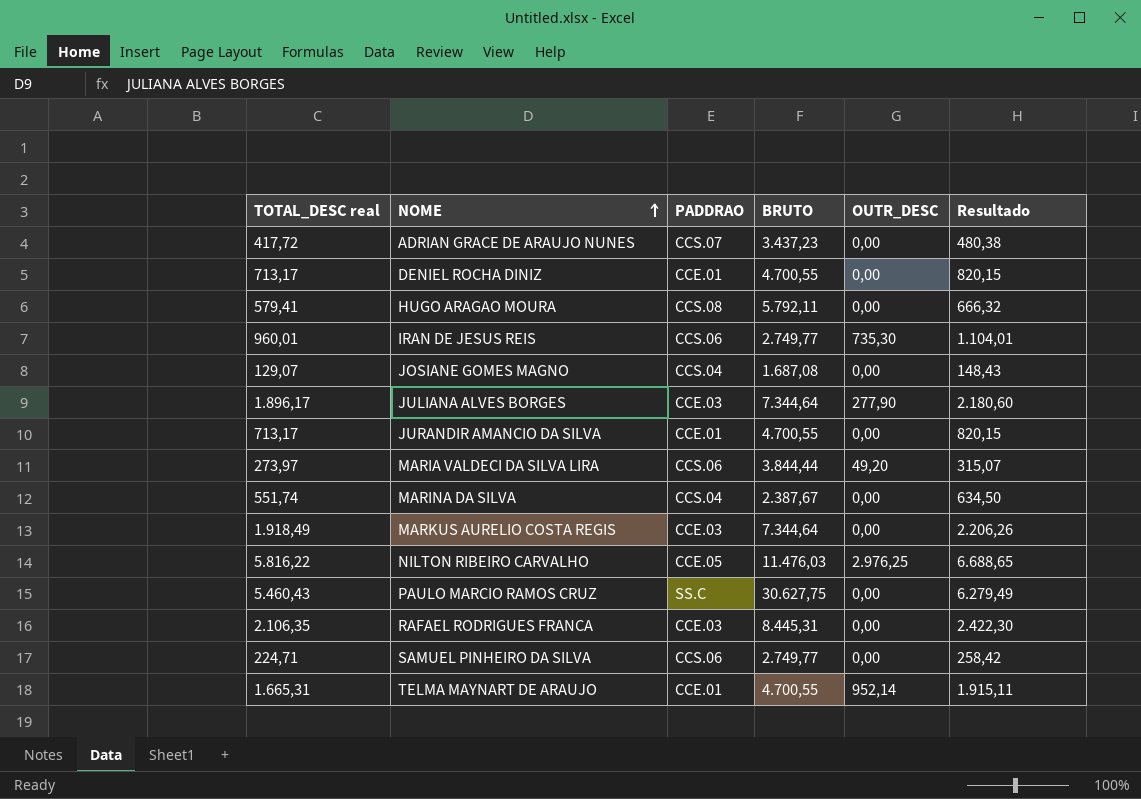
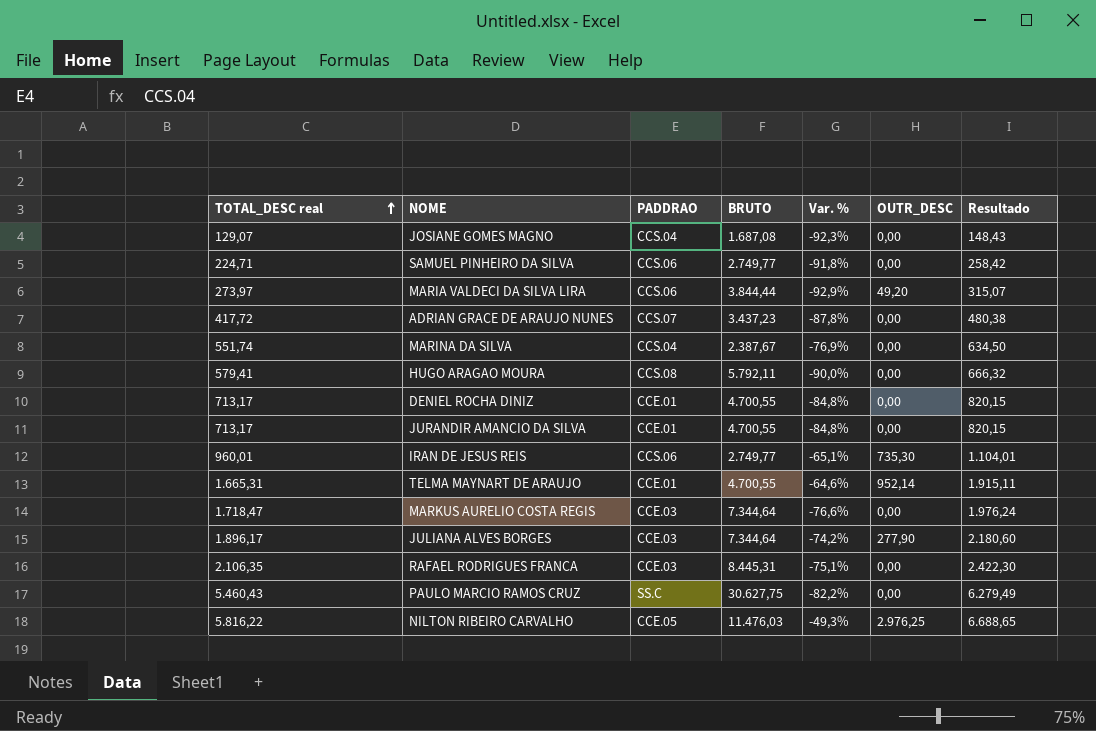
row order: NOME ascending -> TOTAL_DESC real ascending
column Var. % | formula: none -> ([TOTAL_DESC real] - [BRUTO]) / [BRUTO]
MARKUS AURELIO COSTA REGIS | TOTAL_DESC real: 1.918,49 -> 1.718,47
MARKUS AURELIO COSTA REGIS | Resultado: 2.206,26 -> 1.976,24

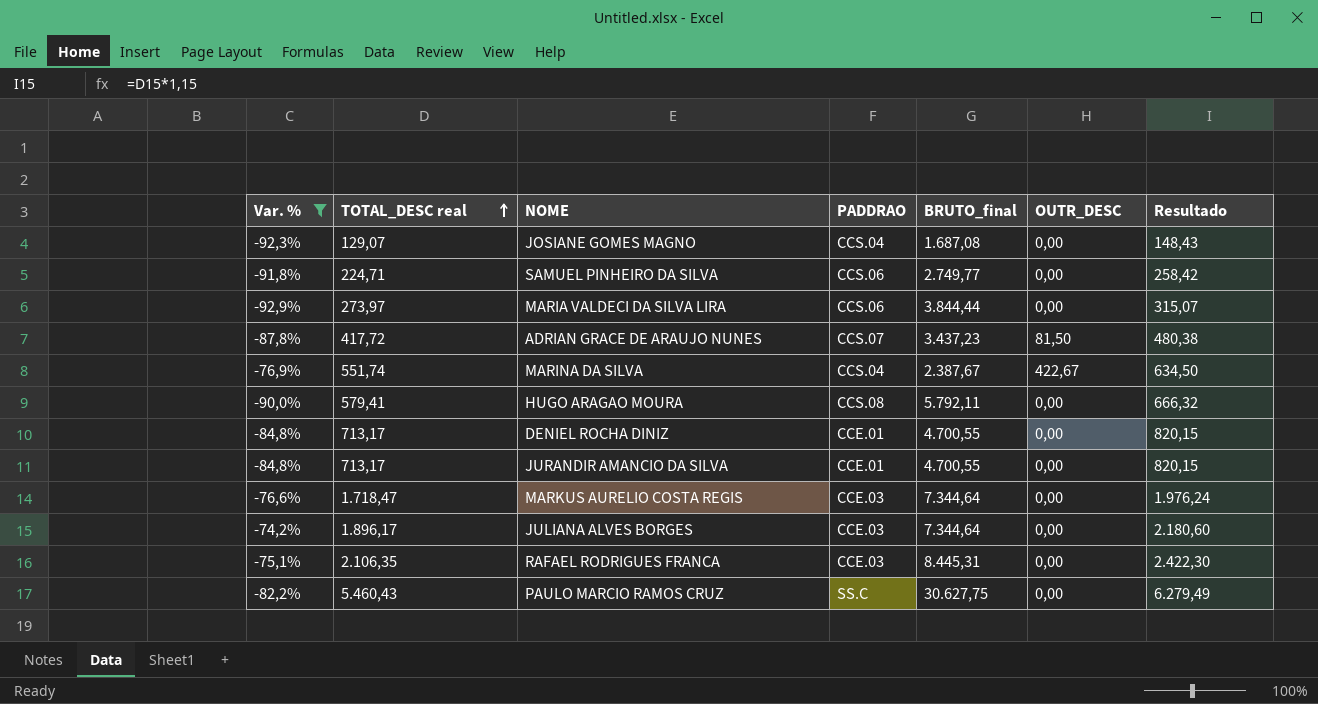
filter: none -> Var. % <= -74,2%
column Var. % | position: 5 -> 1
column name: BRUTO -> BRUTO_final
MARIA VALDECI DA SILVA LIRA | OUTR_DESC: 49,20 -> 0,00
ADRIAN GRACE DE ARAUJO NUNES | OUTR_DESC: 0,00 -> 81,50
MARINA DA SILVA | OUTR_DESC: 0,00 -> 422,67
JULIANA ALVES BORGES | OUTR_DESC: 277,90 -> 0,00

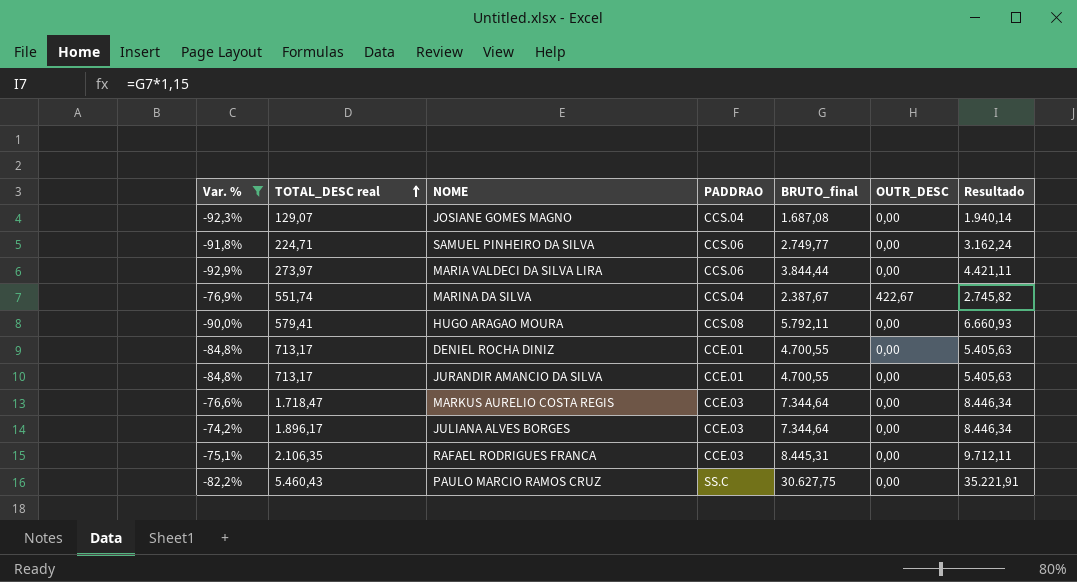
column Resultado | formula: [TOTAL_DESC real] * 1,15 -> [BRUTO_final] * 1,15
row ADRIAN GRACE DE ARAUJO NUNES: -87,8% | 417,72 | CCS.07 | 3.437,23 | 81,50 | 480,38 -> none

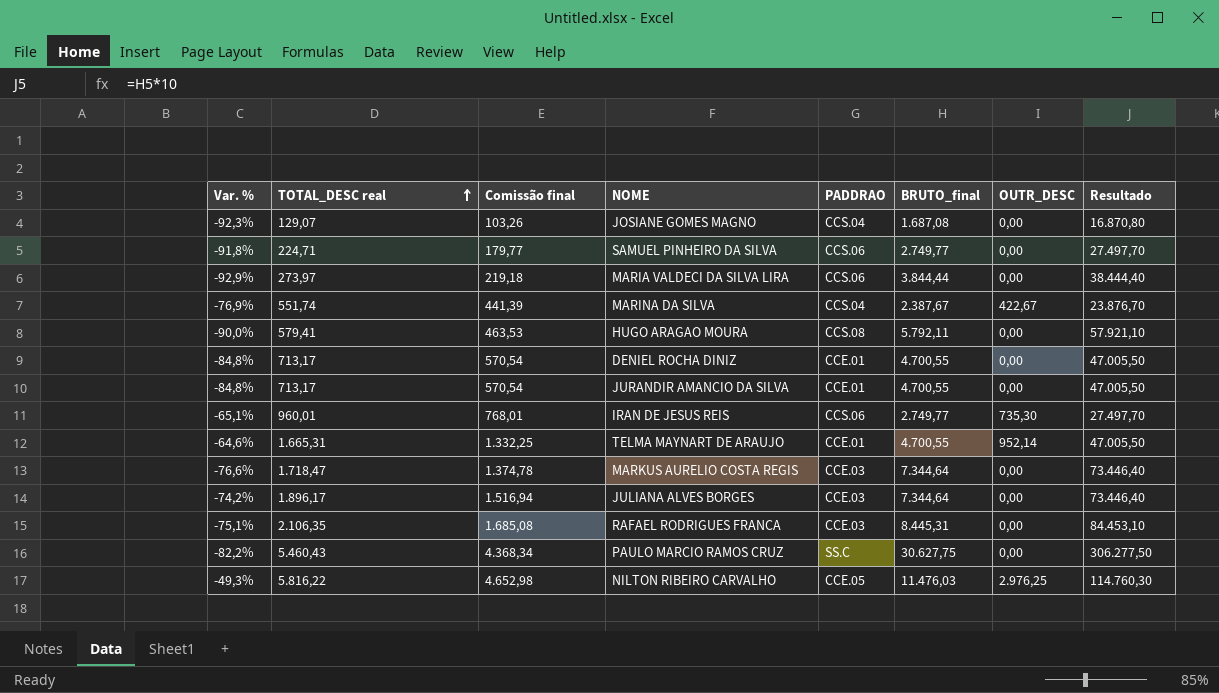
filter: Var. % <= -74,2% -> none
column Comissão final | formula: none -> [TOTAL_DESC real] * 0,8
column Resultado | formula: [BRUTO_final] * 1,15 -> [BRUTO_final] * 10

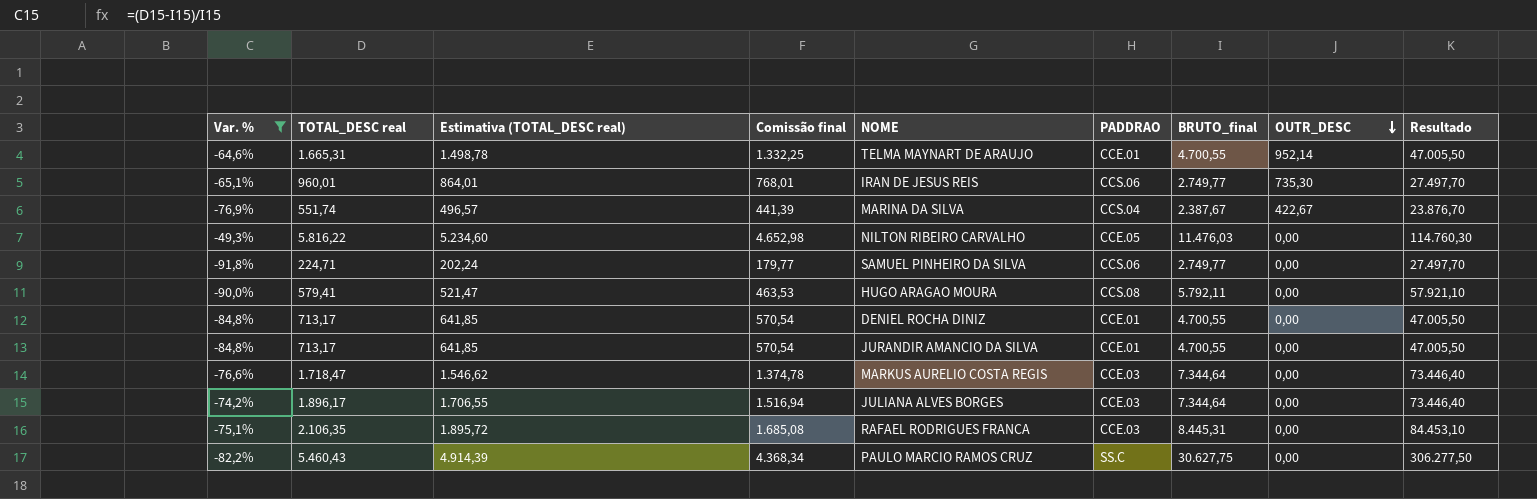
filter: none -> Var. % >= -91,8%
row order: TOTAL_DESC real ascending -> OUTR_DESC descending
column Estimativa (TOTAL_DESC real) | formula: none -> [TOTAL_DESC real] * 0,9
NILTON RIBEIRO CARVALHO | OUTR_DESC: 2.976,25 -> 0,00

